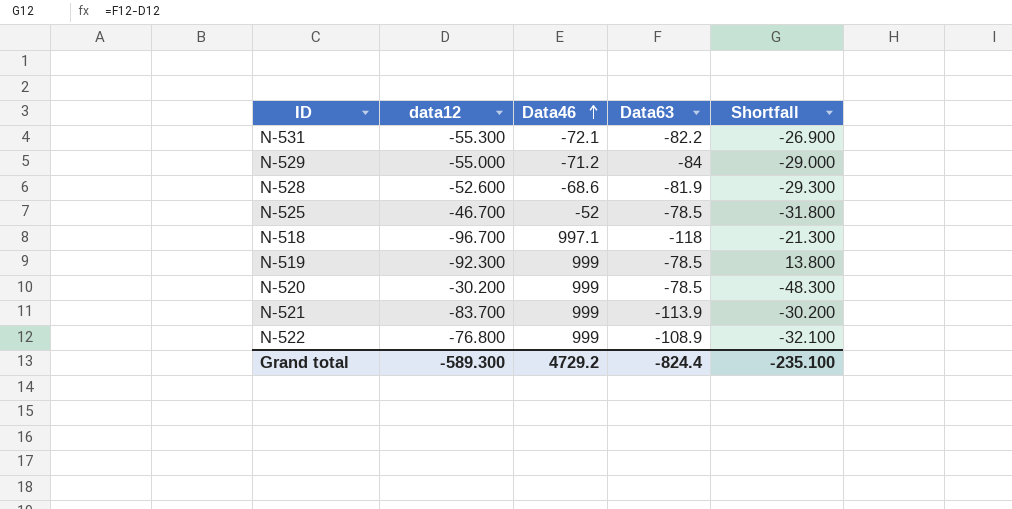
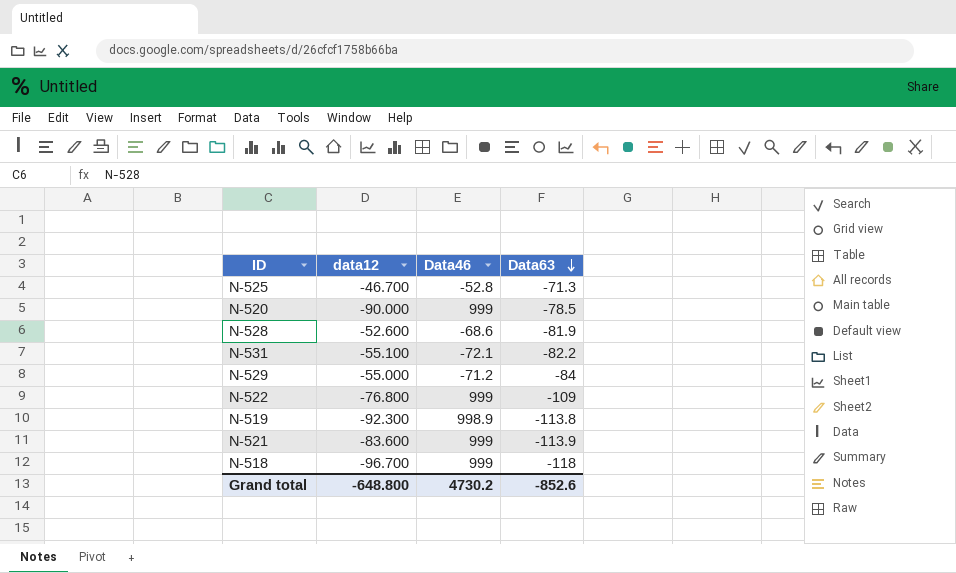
row order: Data46 ascending -> Data63 descending
column Shortfall | formula: [Data63] - [data12] -> none
N-525 | Data46: -52 -> -52.8
N-525 | Data63: -78.5 -> -71.3
N-520 | data12: -30.200 -> -90.000
N-531 | data12: -55.300 -> -55.100
N-522 | Data63: -108.9 -> -109
N-519 | Data46: 999 -> 998.9
N-519 | Data63: -78.5 -> -113.8
N-521 | data12: -83.700 -> -83.600
N-518 | Data46: 997.1 -> 999
Grand total | data12: -589.300 -> -648.800
Grand total | Data46: 4729.2 -> 4730.2
Grand total | Data63: -824.4 -> -852.6

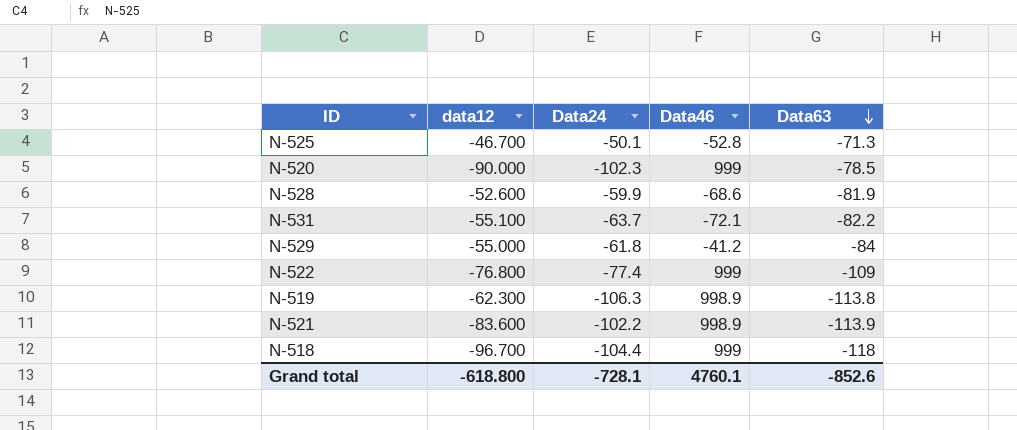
column Data24 | position: none -> 3
N-529 | Data46: -71.2 -> -41.2
N-519 | data12: -92.300 -> -62.300
N-521 | Data46: 999 -> 998.9
Grand total | data12: -648.800 -> -618.800
Grand total | Data46: 4730.2 -> 4760.1

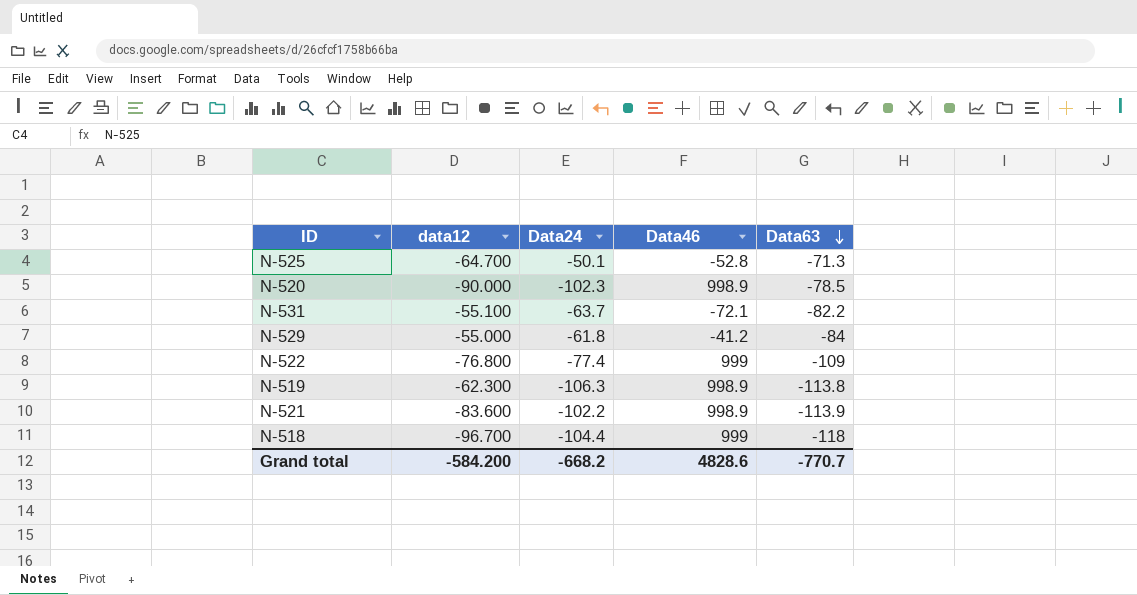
row N-528: -52.600 | -59.9 | -68.6 | -81.9 -> none
N-525 | data12: -46.700 -> -64.700
N-520 | Data46: 999 -> 998.9
Grand total | data12: -618.800 -> -584.200
Grand total | Data24: -728.1 -> -668.2
Grand total | Data46: 4760.1 -> 4828.6
Grand total | Data63: -852.6 -> -770.7

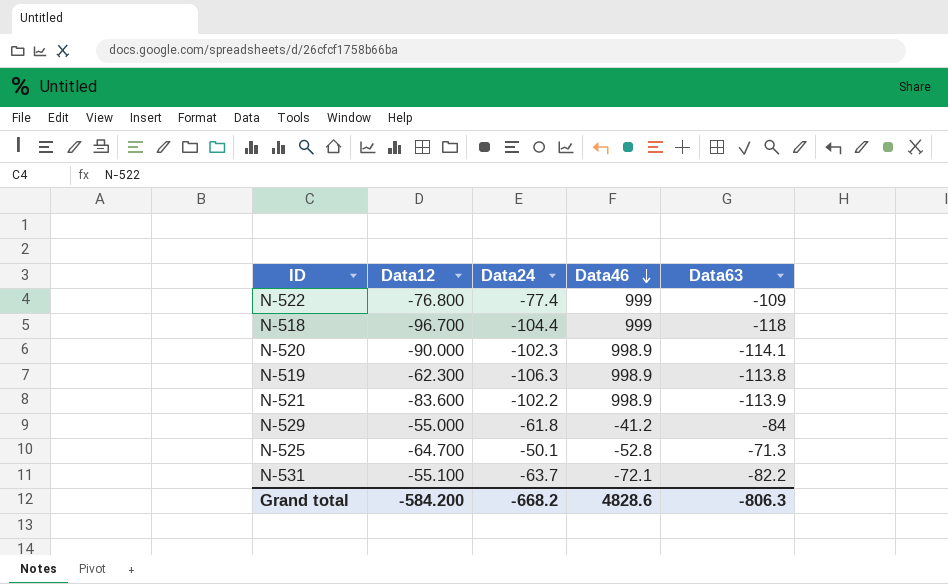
row order: Data63 descending -> Data46 descending
column name: data12 -> Data12
N-520 | Data63: -78.5 -> -114.1
Grand total | Data63: -770.7 -> -806.3

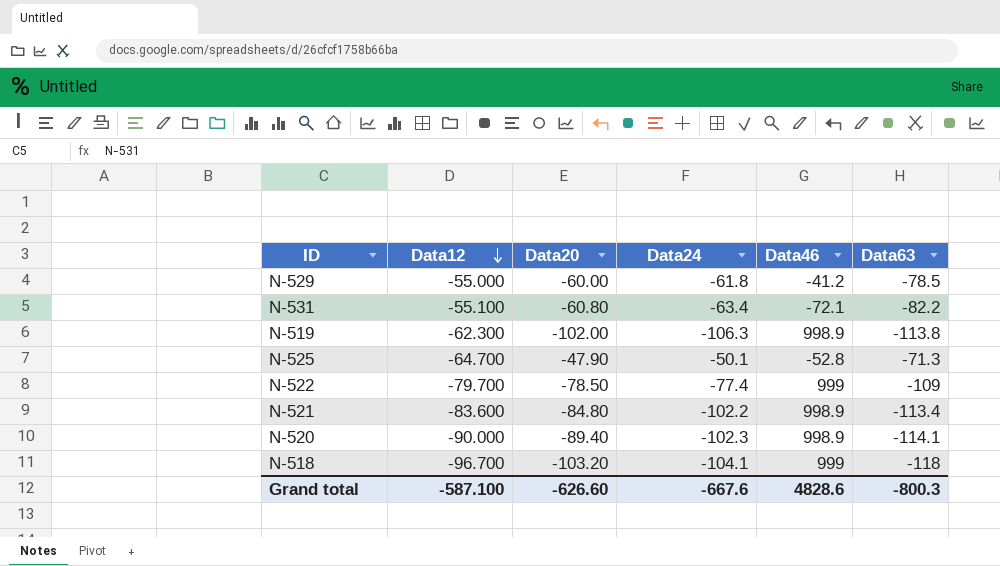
row order: Data46 descending -> Data12 descending
column Data20 | position: none -> 3
N-529 | Data63: -84 -> -78.5
N-531 | Data24: -63.7 -> -63.4
N-522 | Data12: -76.800 -> -79.700
N-521 | Data63: -113.9 -> -113.4
N-518 | Data24: -104.4 -> -104.1
Grand total | Data12: -584.200 -> -587.100
Grand total | Data24: -668.2 -> -667.6
Grand total | Data63: -806.3 -> -800.3

